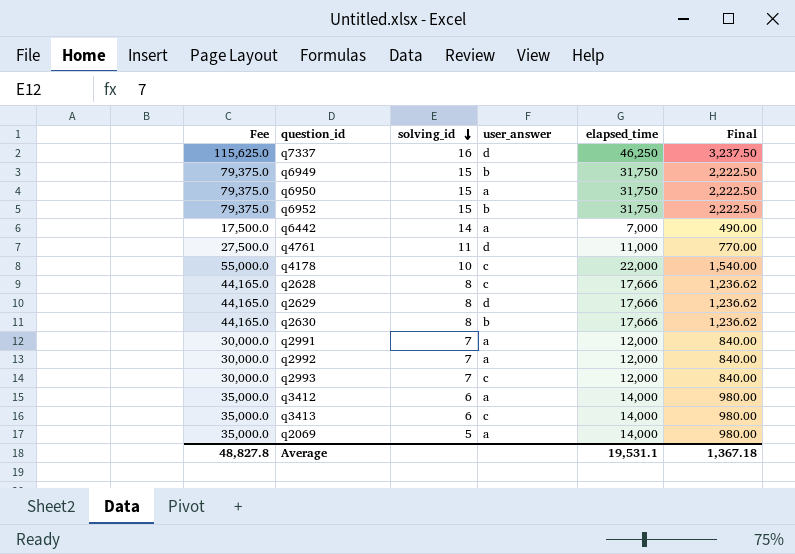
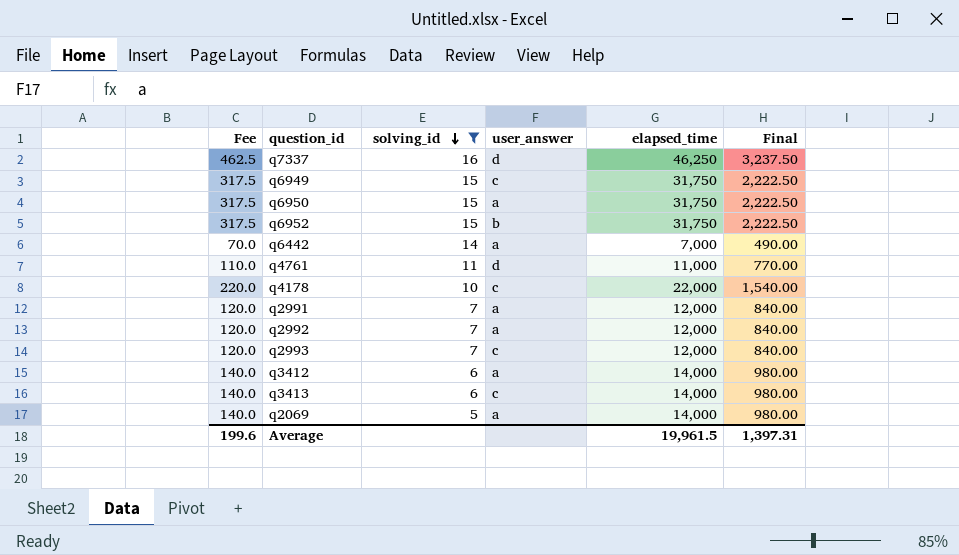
filter: none -> solving_id != 8
column Fee | formula: [elapsed_time] * 2.5 -> [elapsed_time] * 0.01
q6949 | user_answer: b -> c
Average | Fee: 48,827.8 -> 199.6
Average | elapsed_time: 19,531.1 -> 19,961.5
Average | Final: 1,367.18 -> 1,397.31

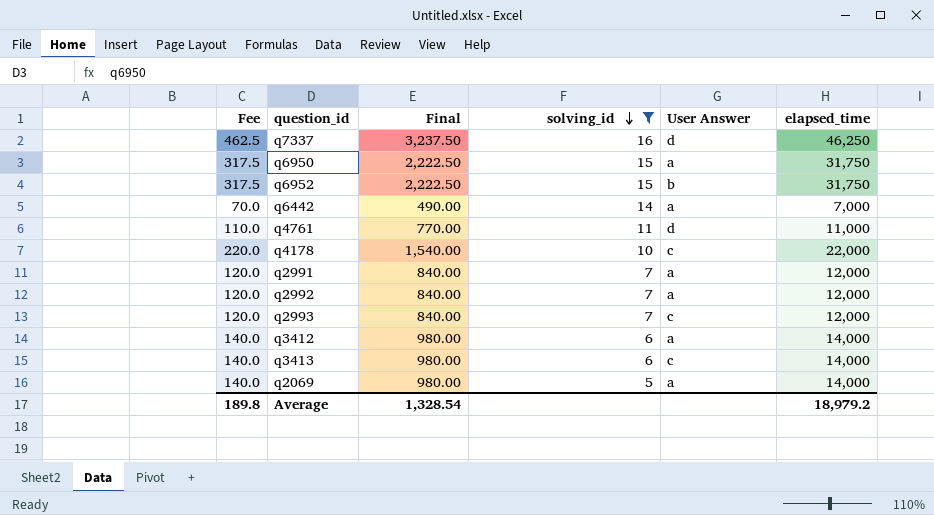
column Final | position: 6 -> 3
column name: user_answer -> User Answer
row q6949: 317.5 | 15 | c | 31,750 | 2,222.50 -> none
Average | Fee: 199.6 -> 189.8
Average | Final: 1,397.31 -> 1,328.54
Average | elapsed_time: 19,961.5 -> 18,979.2

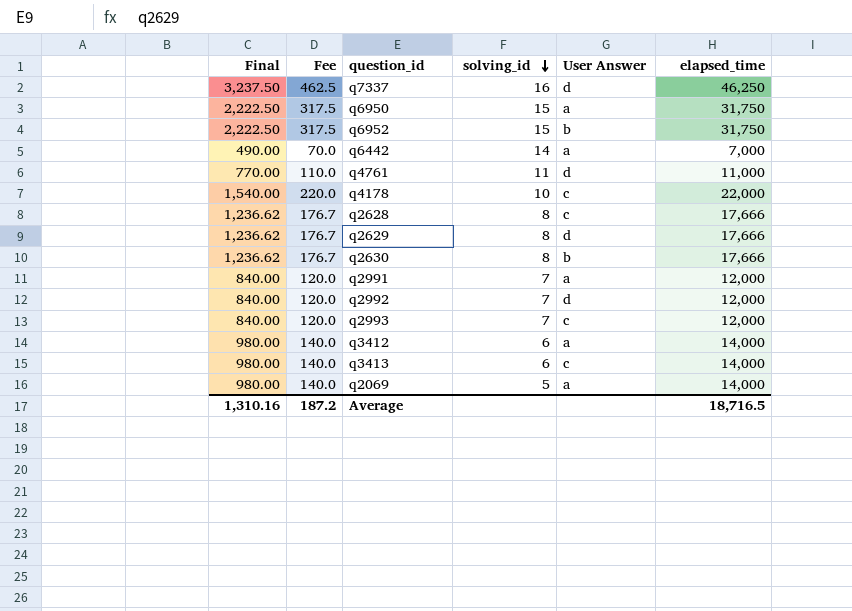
filter: solving_id != 8 -> none
column Final | position: 3 -> 1
q2992 | User Answer: a -> d
Average | Final: 1,328.54 -> 1,310.16
Average | Fee: 189.8 -> 187.2
Average | elapsed_time: 18,979.2 -> 18,716.5

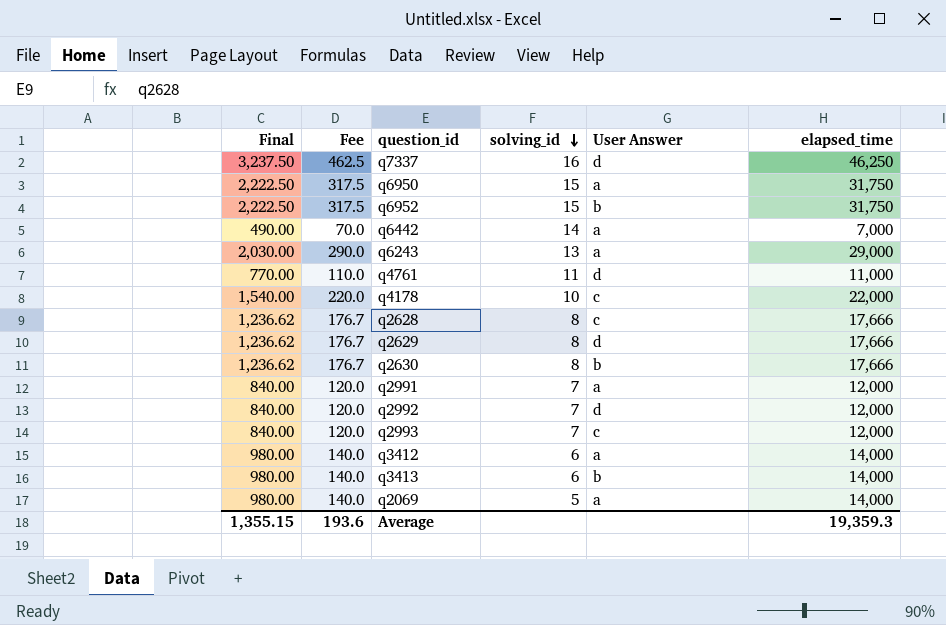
row q6243: none -> 2,030.00 | 290.0 | 13 | a | 29,000
q3413 | User Answer: c -> b
Average | Final: 1,310.16 -> 1,355.15
Average | Fee: 187.2 -> 193.6
Average | elapsed_time: 18,716.5 -> 19,359.3

